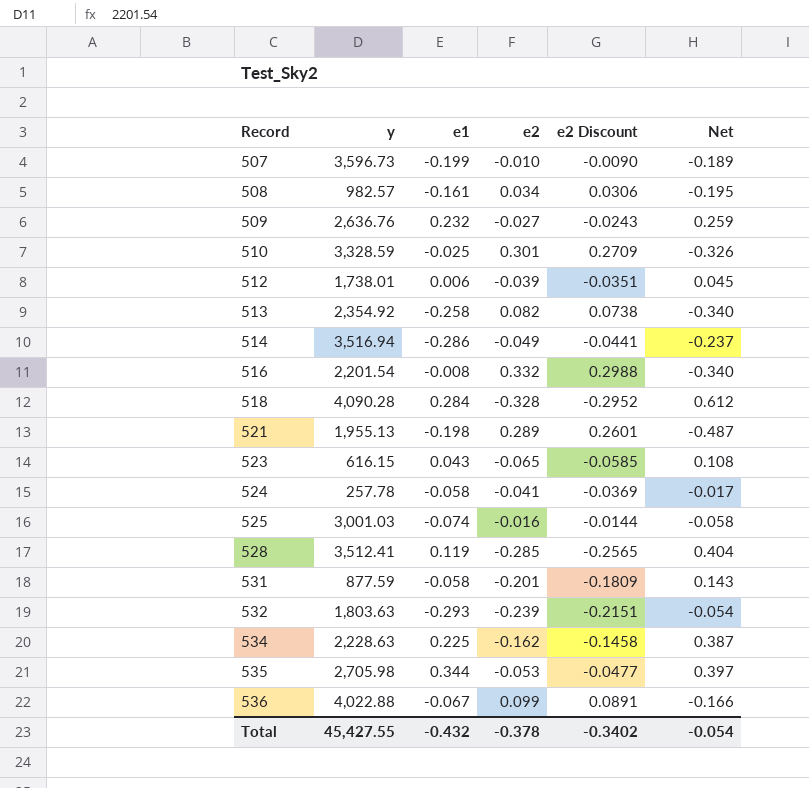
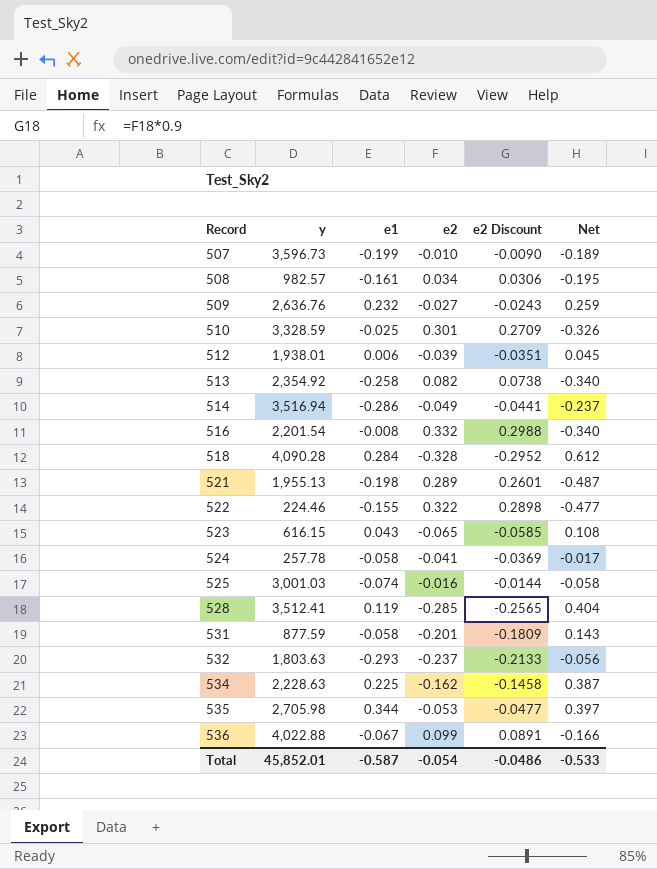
512 | y: 1,738.01 -> 1,938.01
row 522: none -> 224.46 | -0.155 | 0.322 | 0.2898 | -0.477
532 | e2: -0.239 -> -0.237
532 | e2 Discount: -0.2151 -> -0.2133
532 | Net: -0.054 -> -0.056
Total | y: 45,427.55 -> 45,852.01
Total | e1: -0.432 -> -0.587
Total | e2: -0.378 -> -0.054
Total | e2 Discount: -0.3402 -> -0.0486
Total | Net: -0.054 -> -0.533

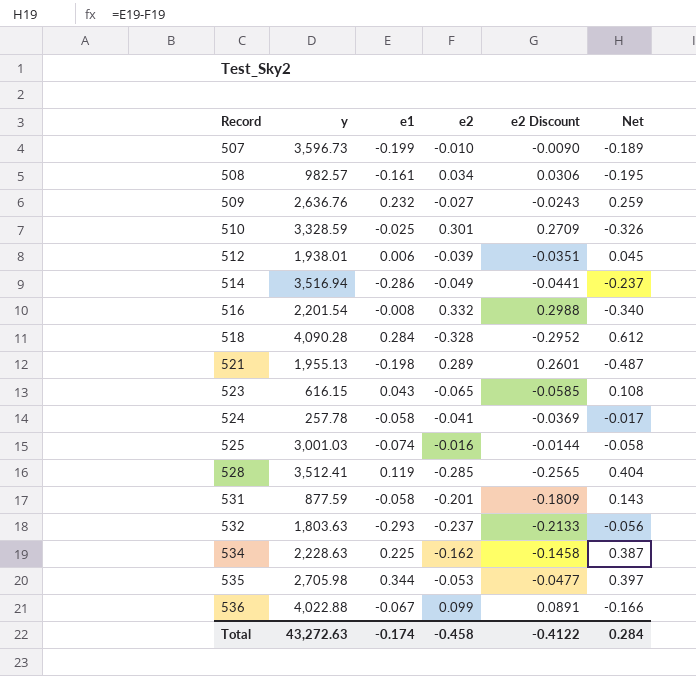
row 513: 2,354.92 | -0.258 | 0.082 | 0.0738 | -0.340 -> none
row 522: 224.46 | -0.155 | 0.322 | 0.2898 | -0.477 -> none
Total | y: 45,852.01 -> 43,272.63
Total | e1: -0.587 -> -0.174
Total | e2: -0.054 -> -0.458
Total | e2 Discount: -0.0486 -> -0.4122
Total | Net: -0.533 -> 0.284

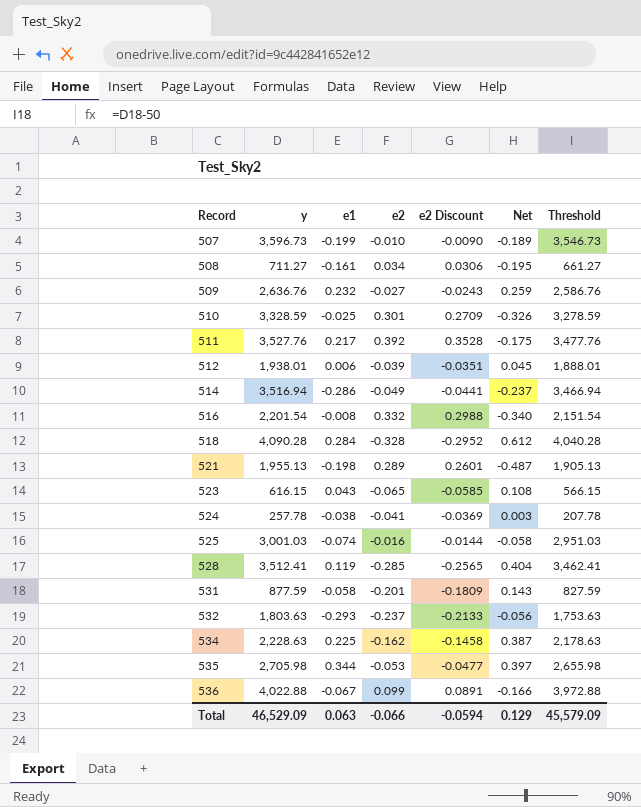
column Threshold | formula: none -> [y] - 50
508 | y: 982.57 -> 711.27
row 511: none -> 3,527.76 | 0.217 | 0.392 | 0.3528 | -0.175 | 3,477.76
524 | e1: -0.058 -> -0.038
524 | Net: -0.017 -> 0.003
Total | y: 43,272.63 -> 46,529.09
Total | e1: -0.174 -> 0.063
Total | e2: -0.458 -> -0.066
Total | e2 Discount: -0.4122 -> -0.0594
Total | Net: 0.284 -> 0.129

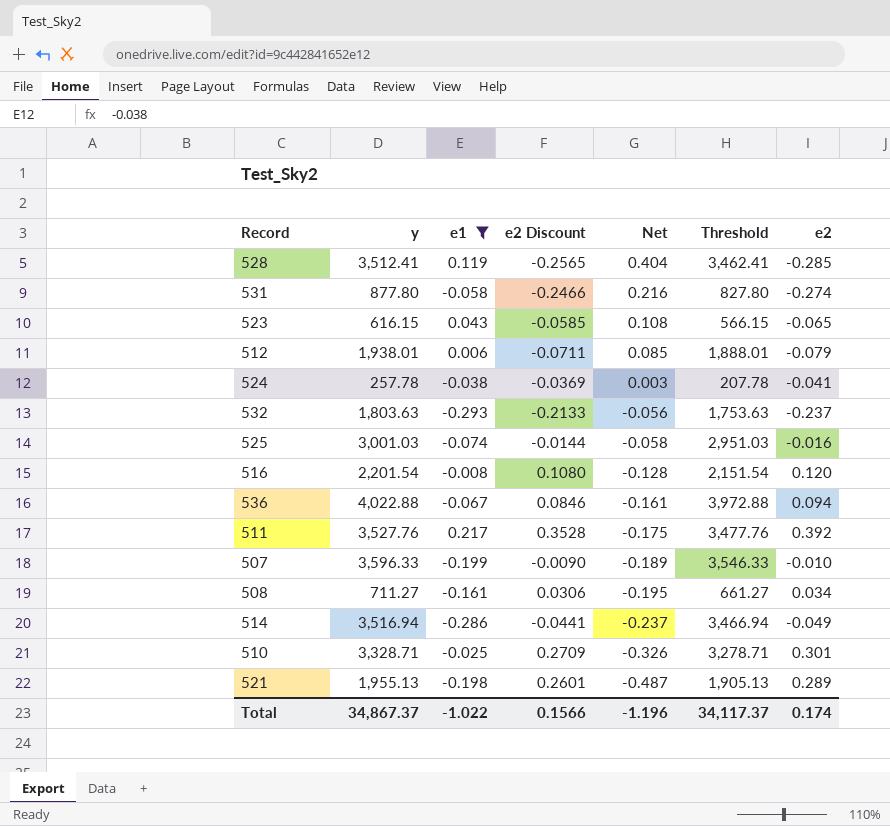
filter: none -> e1 <= 0.217
row order: Record ascending -> Net descending
column e2 | position: 4 -> 7
531 | y: 877.59 -> 877.80
531 | e2 Discount: -0.1809 -> -0.2466
531 | Net: 0.143 -> 0.216
531 | Threshold: 827.59 -> 827.80
531 | e2: -0.201 -> -0.274
512 | e2 Discount: -0.0351 -> -0.0711
512 | Net: 0.045 -> 0.085
512 | e2: -0.039 -> -0.079
516 | e2 Discount: 0.2988 -> 0.1080
516 | Net: -0.340 -> -0.128
516 | e2: 0.332 -> 0.120
536 | e2 Discount: 0.0891 -> 0.0846
536 | Net: -0.166 -> -0.161
536 | e2: 0.099 -> 0.094
507 | y: 3,596.73 -> 3,596.33
507 | Threshold: 3,546.73 -> 3,546.33
510 | y: 3,328.59 -> 3,328.71
510 | Threshold: 3,278.59 -> 3,278.71
Total | y: 46,529.09 -> 34,867.37
Total | e1: 0.063 -> -1.022
Total | e2 Discount: -0.0594 -> 0.1566
Total | Net: 0.129 -> -1.196
Total | Threshold: 45,579.09 -> 34,117.37
Total | e2: -0.066 -> 0.174

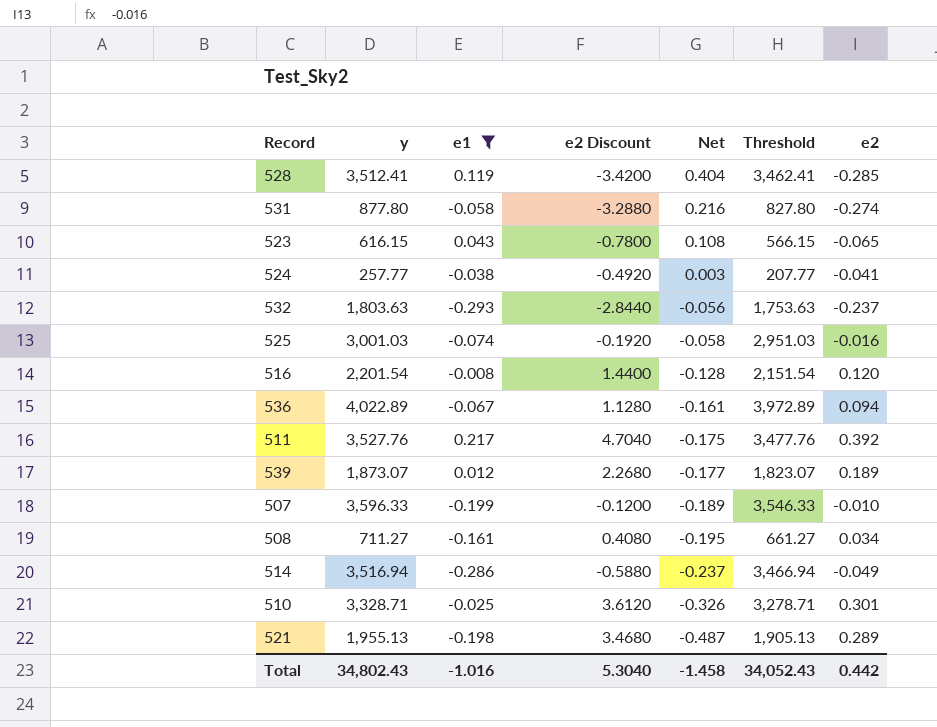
column e2 Discount | formula: [e2] * 0.9 -> [e2] * 12
row 512: 1,938.01 | 0.006 | -0.0711 | 0.085 | 1,888.01 | -0.079 -> none
524 | y: 257.78 -> 257.77
524 | Threshold: 207.78 -> 207.77
536 | y: 4,022.88 -> 4,022.89
536 | Threshold: 3,972.88 -> 3,972.89
row 539: none -> 1,873.07 | 0.012 | 2.2680 | -0.177 | 1,823.07 | 0.189
Total | y: 34,867.37 -> 34,802.43
Total | e1: -1.022 -> -1.016
Total | e2 Discount: 0.1566 -> 5.3040
Total | Net: -1.196 -> -1.458
Total | Threshold: 34,117.37 -> 34,052.43
Total | e2: 0.174 -> 0.442

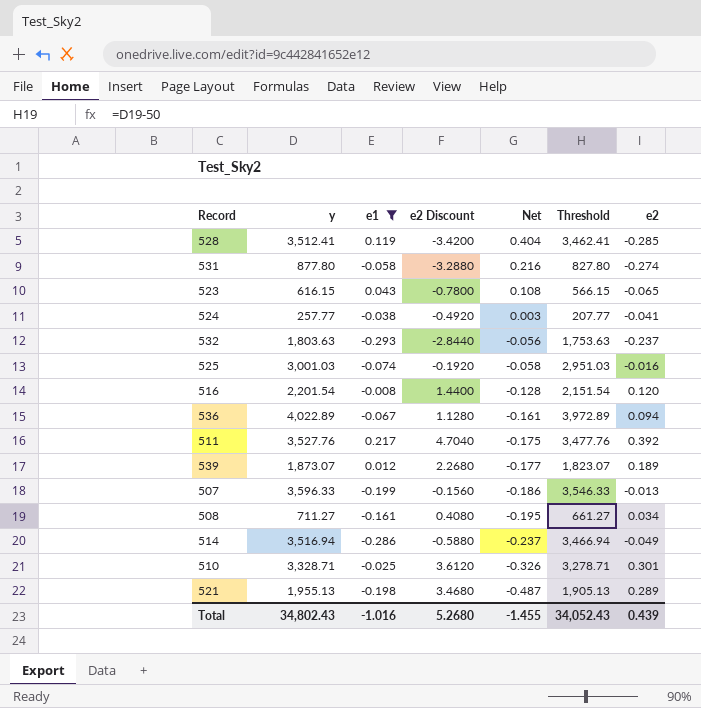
507 | e2 Discount: -0.1200 -> -0.1560
507 | Net: -0.189 -> -0.186
507 | e2: -0.010 -> -0.013
Total | e2 Discount: 5.3040 -> 5.2680
Total | Net: -1.458 -> -1.455
Total | e2: 0.442 -> 0.439

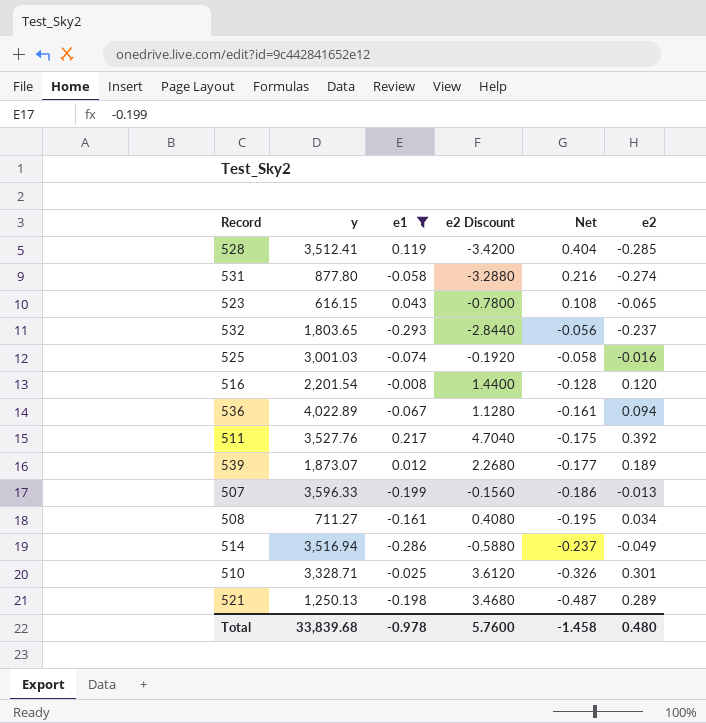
column Threshold | formula: [y] - 50 -> none
row 524: 257.77 | -0.038 | -0.4920 | 0.003 | 207.77 | -0.041 -> none
532 | y: 1,803.63 -> 1,803.65
521 | y: 1,955.13 -> 1,250.13
Total | y: 34,802.43 -> 33,839.68
Total | e1: -1.016 -> -0.978
Total | e2 Discount: 5.2680 -> 5.7600
Total | Net: -1.455 -> -1.458
Total | e2: 0.439 -> 0.480

